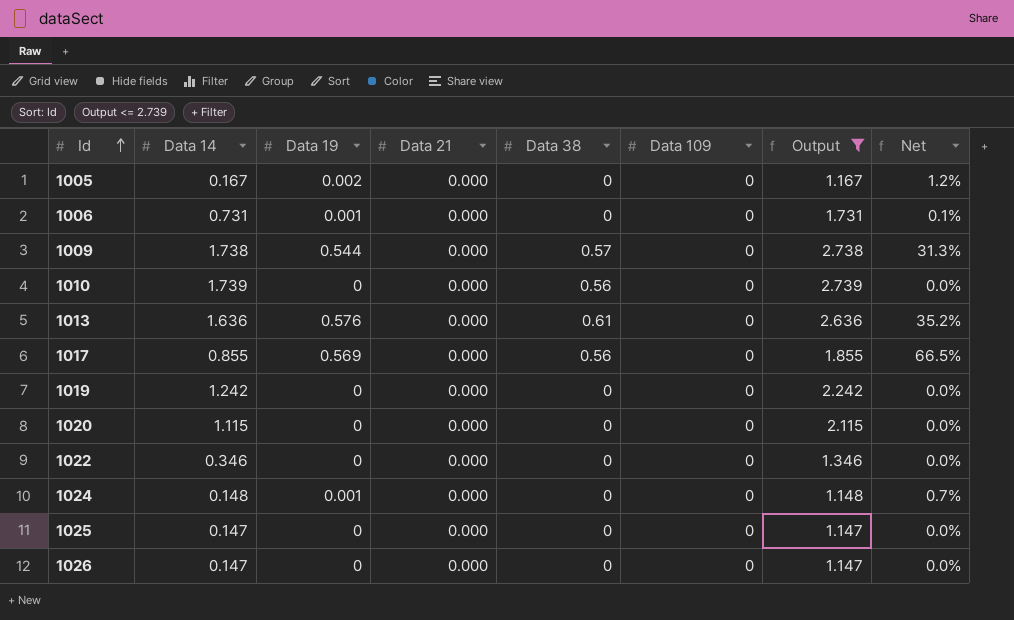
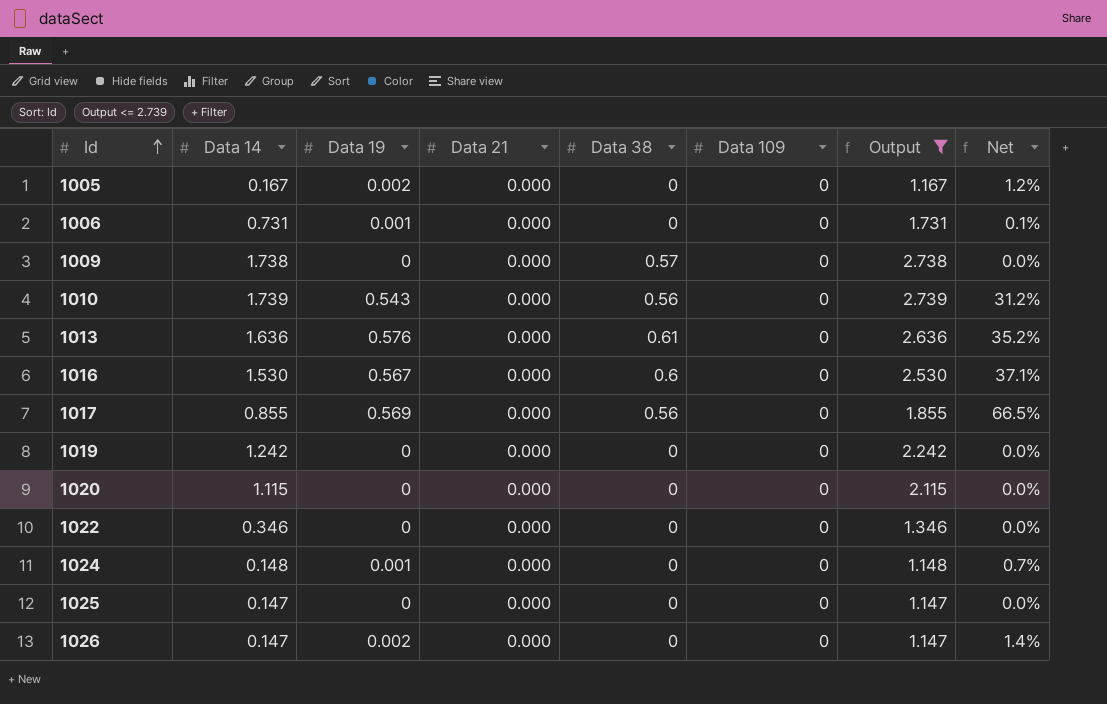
1009 | Data 19: 0.544 -> 0
1009 | Net: 31.3% -> 0.0%
1010 | Data 19: 0 -> 0.543
1010 | Net: 0.0% -> 31.2%
row 1016: none -> 1.530 | 0.567 | 0.000 | 0.6 | 0 | 2.530 | 37.1%
1026 | Data 19: 0 -> 0.002
1026 | Net: 0.0% -> 1.4%

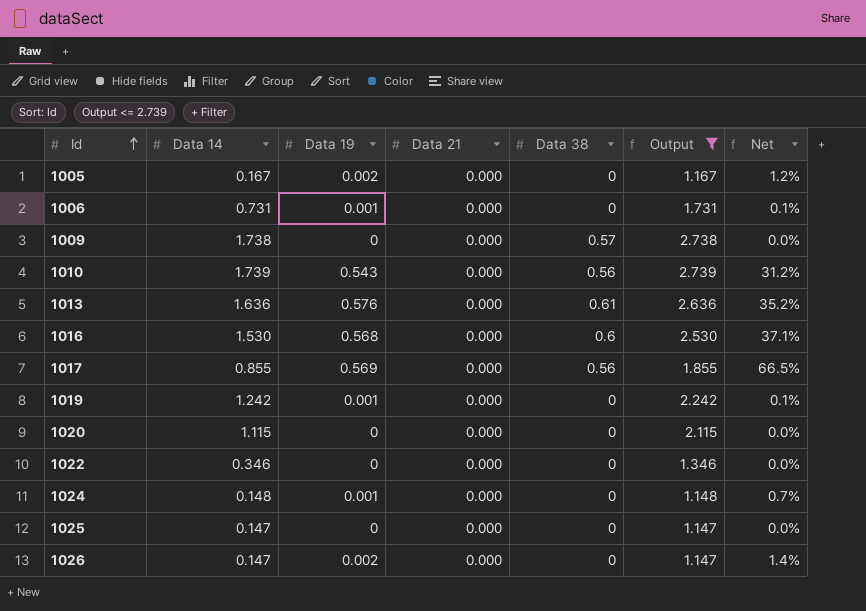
column Data 109 | position: 6 -> none
1016 | Data 19: 0.567 -> 0.568
1019 | Data 19: 0 -> 0.001
1019 | Net: 0.0% -> 0.1%

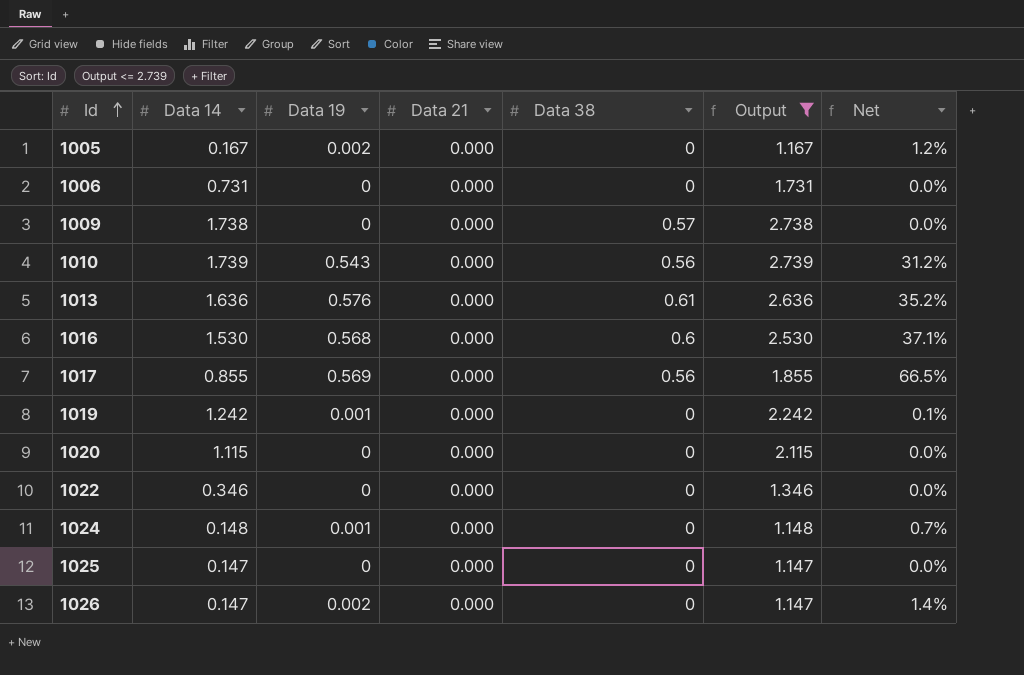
1006 | Data 19: 0.001 -> 0
1006 | Net: 0.1% -> 0.0%

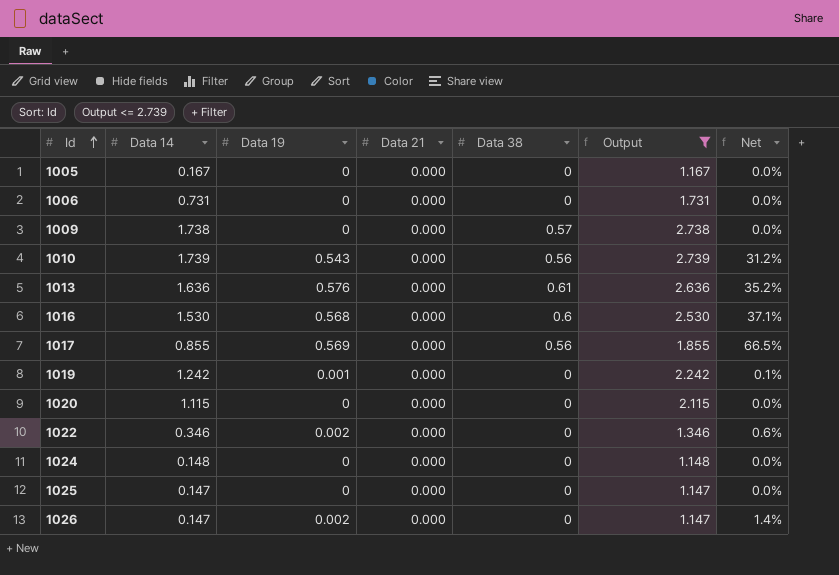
1005 | Data 19: 0.002 -> 0
1005 | Net: 1.2% -> 0.0%
1022 | Data 19: 0 -> 0.002
1022 | Net: 0.0% -> 0.6%
1024 | Data 19: 0.001 -> 0
1024 | Net: 0.7% -> 0.0%

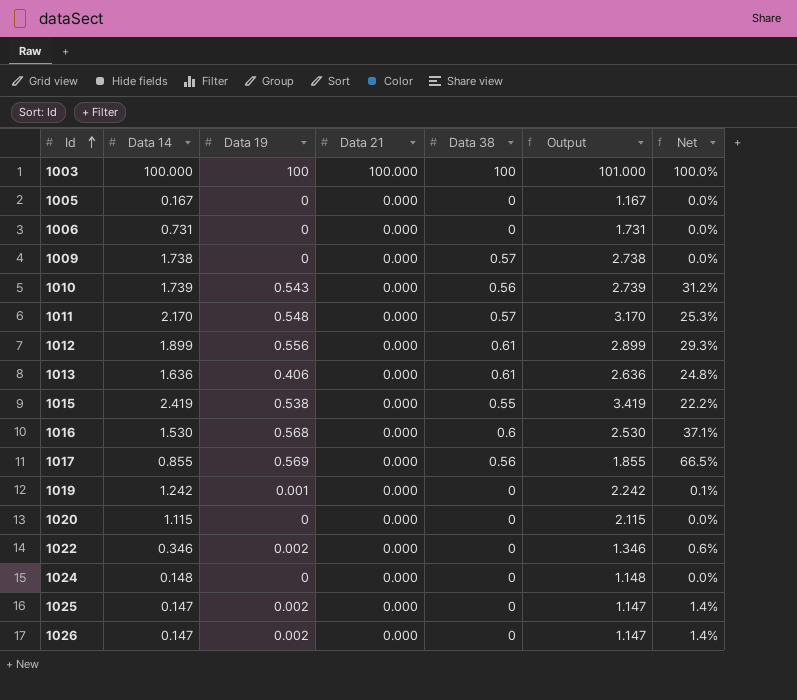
filter: Output <= 2.739 -> none
1013 | Data 19: 0.576 -> 0.406
1013 | Net: 35.2% -> 24.8%
1025 | Data 19: 0 -> 0.002
1025 | Net: 0.0% -> 1.4%

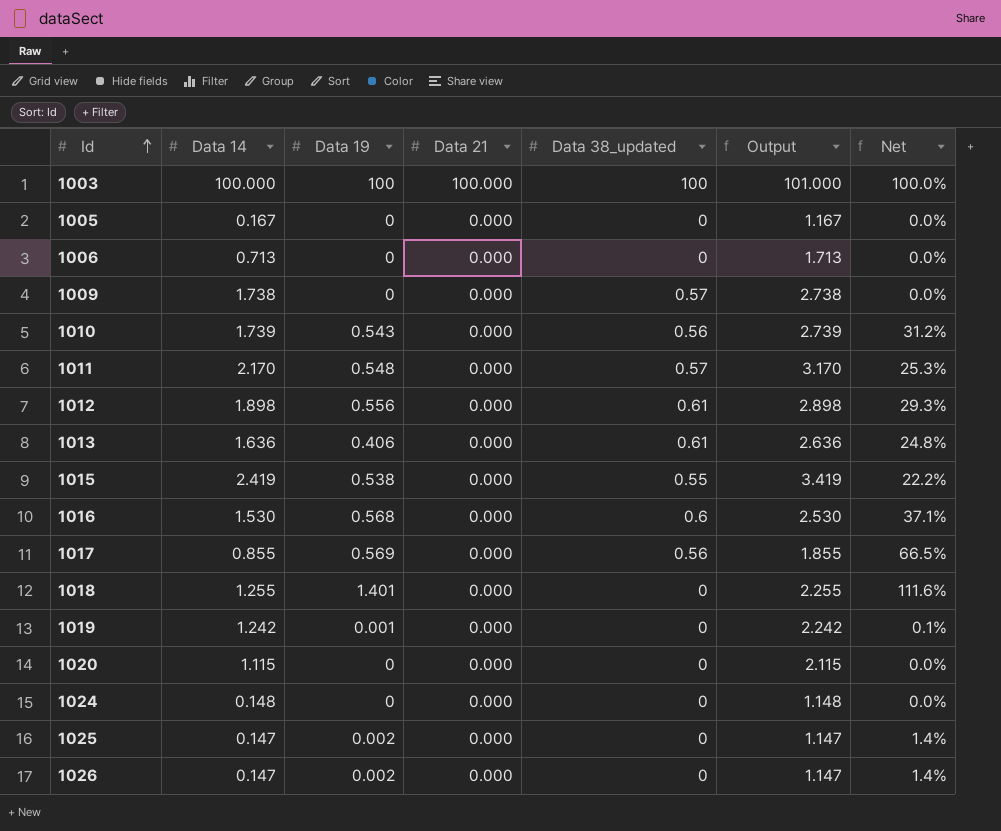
column name: Data 38 -> Data 38_updated
row 1022: 0.346 | 0.002 | 0.000 | 0 | 1.346 | 0.6% -> none
1006 | Data 14: 0.731 -> 0.713
1006 | Output: 1.731 -> 1.713
1012 | Data 14: 1.899 -> 1.898
1012 | Output: 2.899 -> 2.898
row 1018: none -> 1.255 | 1.401 | 0.000 | 0 | 2.255 | 111.6%

